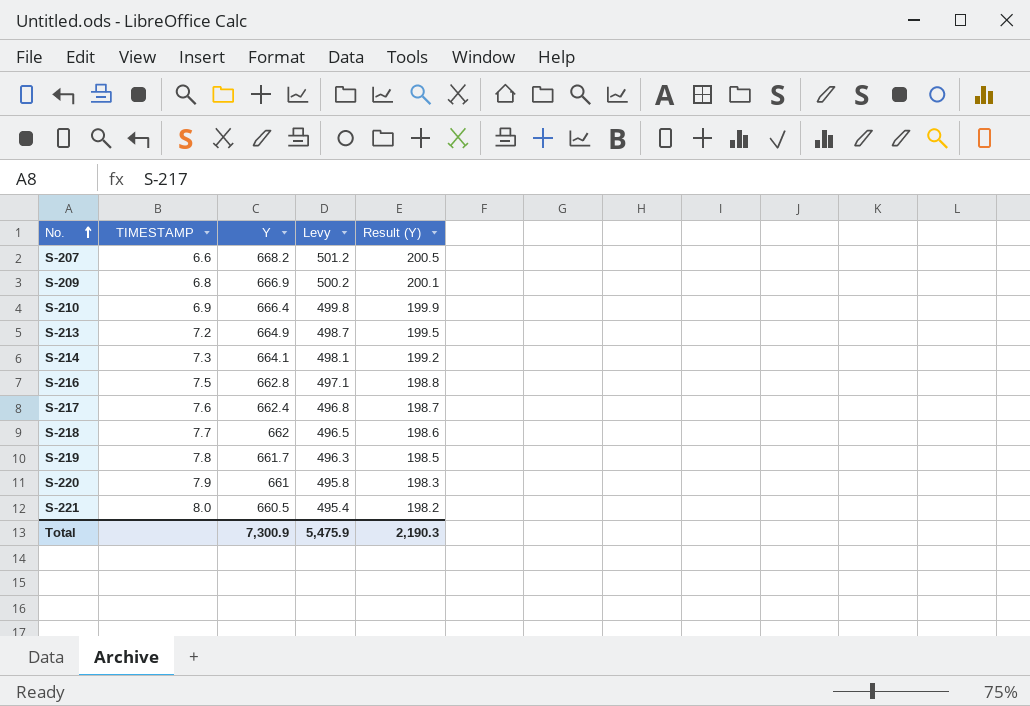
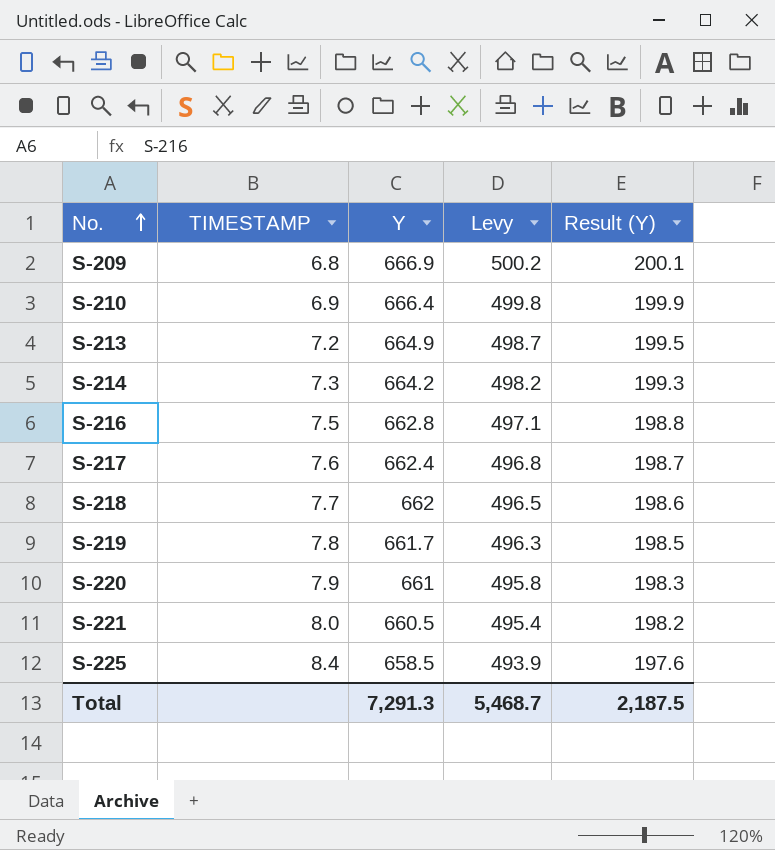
row S-207: 6.6 | 668.2 | 501.2 | 200.5 -> none
S-214 | Y: 664.1 -> 664.2
S-214 | Levy: 498.1 -> 498.2
S-214 | Result (Y): 199.2 -> 199.3
row S-225: none -> 8.4 | 658.5 | 493.9 | 197.6
Total | Y: 7,300.9 -> 7,291.3
Total | Levy: 5,475.9 -> 5,468.7
Total | Result (Y): 2,190.3 -> 2,187.5

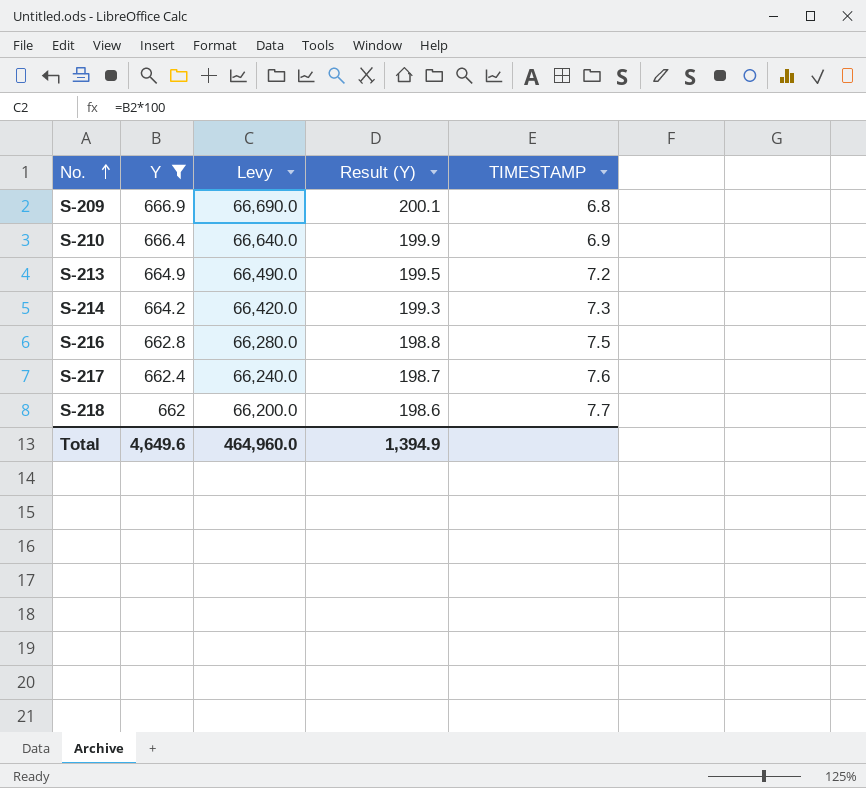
filter: none -> Y >= 662
column Levy | formula: [Y] * 0.75 -> [Y] * 100
column TIMESTAMP | position: 2 -> 5
Total | Y: 7,291.3 -> 4,649.6
Total | Levy: 5,468.7 -> 464,960.0
Total | Result (Y): 2,187.5 -> 1,394.9

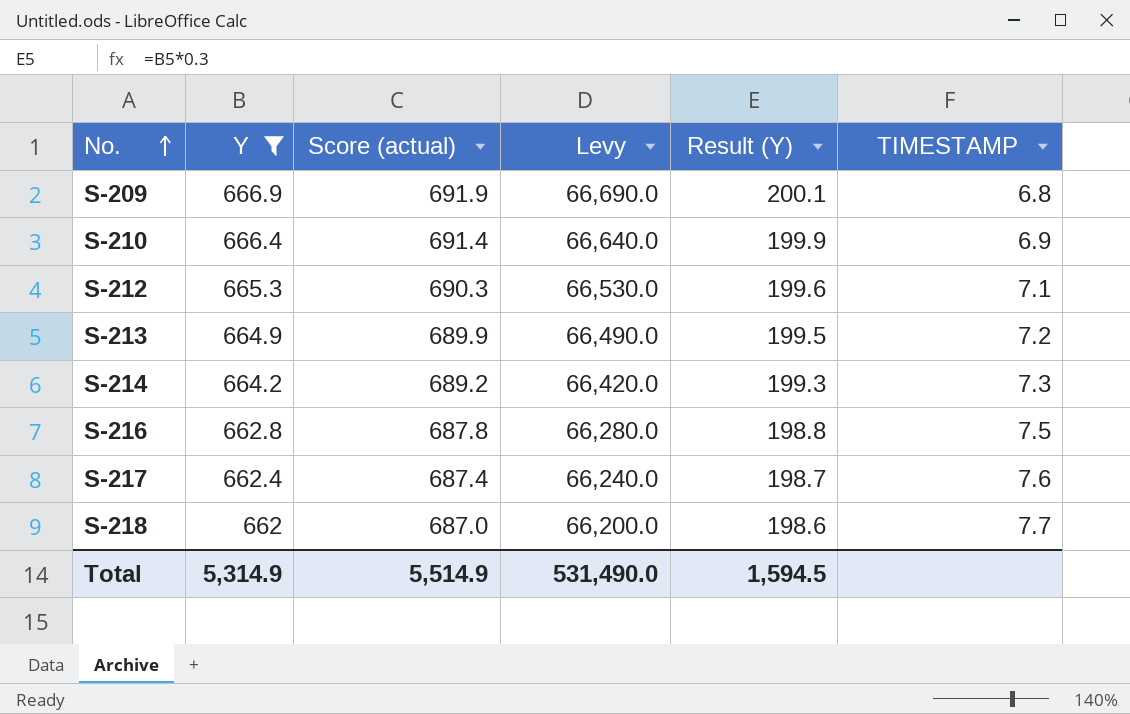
column Score (actual) | formula: none -> [Y] + 25
row S-212: none -> 665.3 | 690.3 | 66,530.0 | 199.6 | 7.1
Total | Y: 4,649.6 -> 5,314.9
Total | Levy: 464,960.0 -> 531,490.0
Total | Result (Y): 1,394.9 -> 1,594.5

